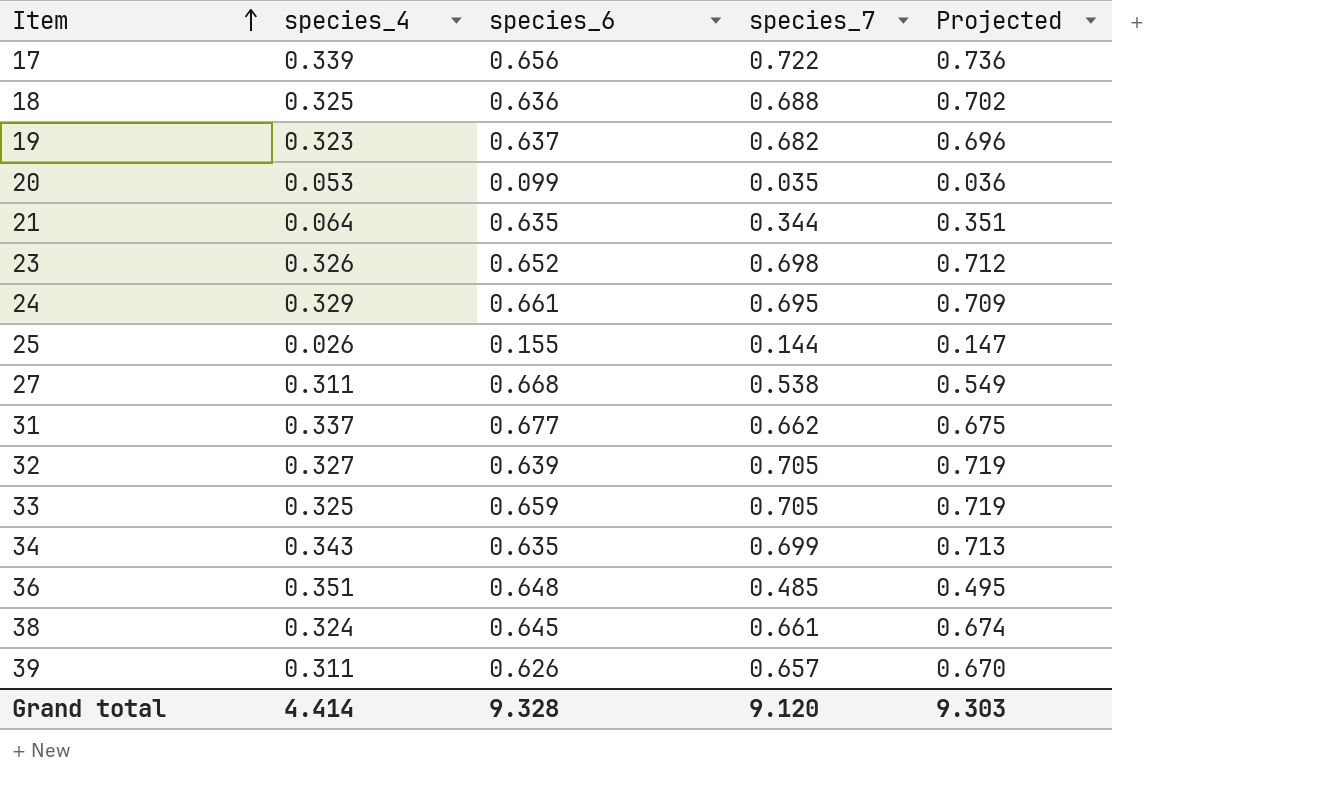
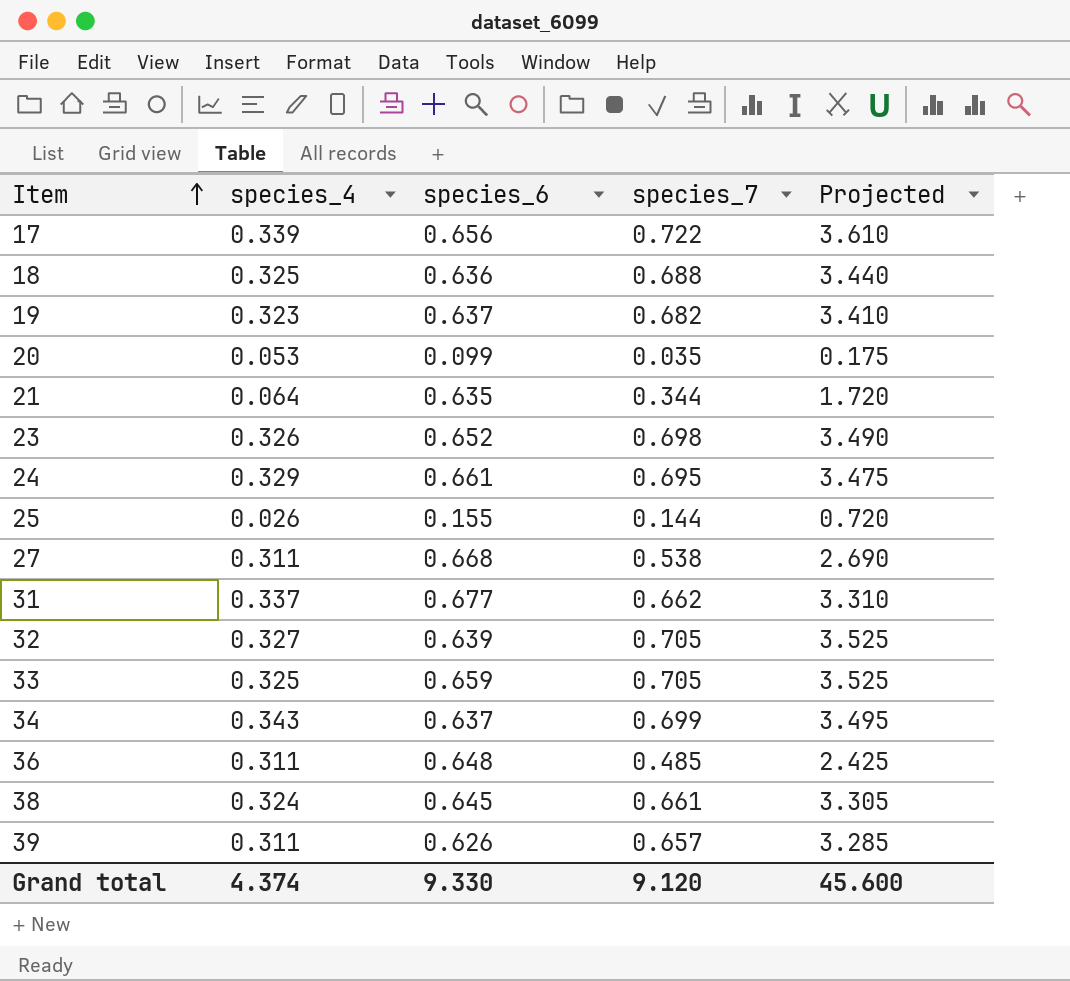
column Projected | formula: [species_7] * 1.02 -> [species_7] * 5
34 | species_6: 0.635 -> 0.637
36 | species_4: 0.351 -> 0.311
Grand total | species_4: 4.414 -> 4.374
Grand total | species_6: 9.328 -> 9.330
Grand total | Projected: 9.303 -> 45.600

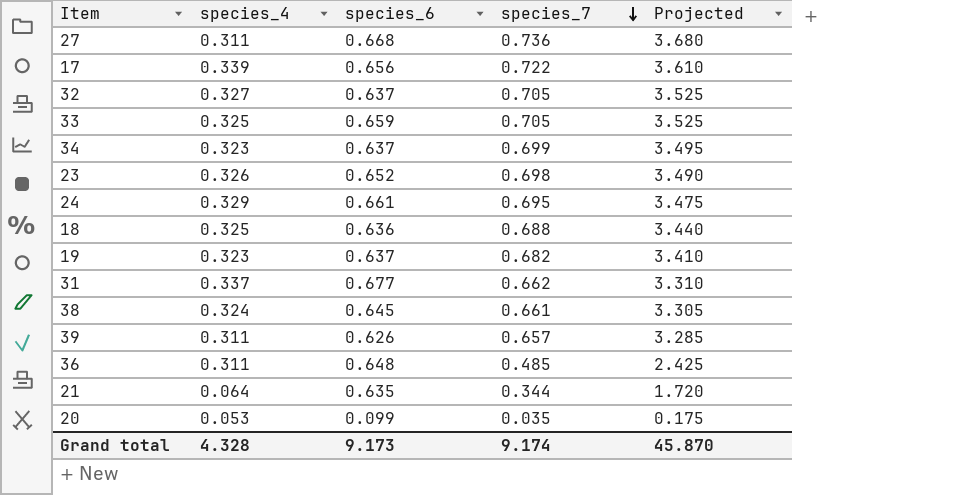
row order: Item ascending -> species_7 descending
row 25: 0.026 | 0.155 | 0.144 | 0.720 -> none
27 | species_7: 0.538 -> 0.736
27 | Projected: 2.690 -> 3.680
32 | species_6: 0.639 -> 0.637
34 | species_4: 0.343 -> 0.323
Grand total | species_4: 4.374 -> 4.328
Grand total | species_6: 9.330 -> 9.173
Grand total | species_7: 9.120 -> 9.174
Grand total | Projected: 45.600 -> 45.870

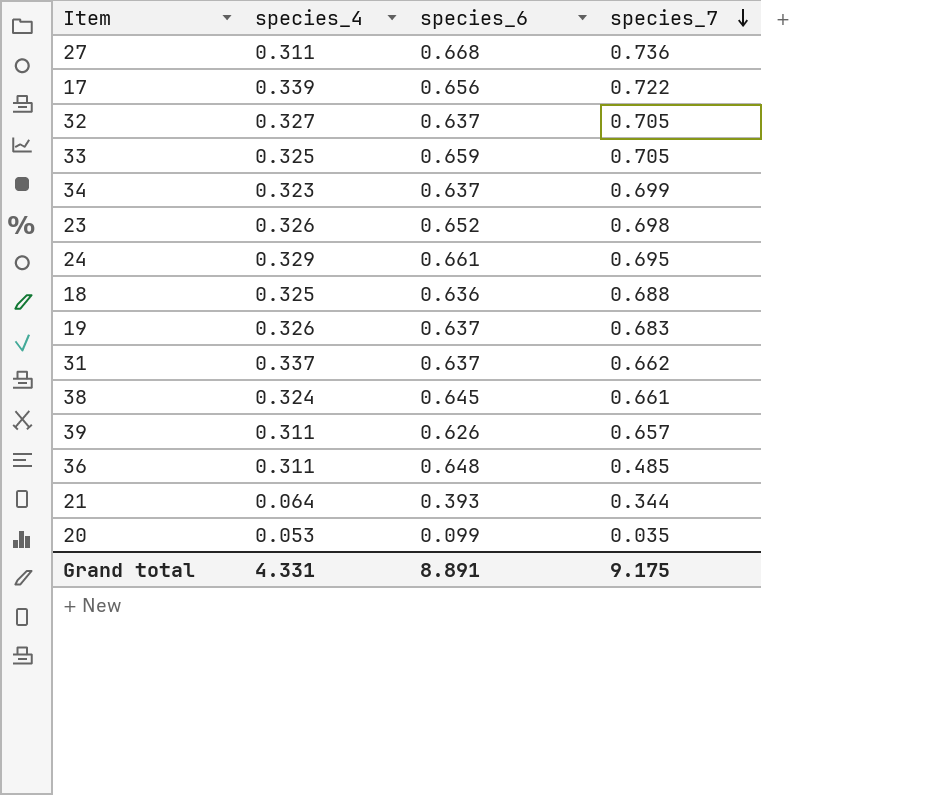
column Projected | formula: [species_7] * 5 -> none
19 | species_4: 0.323 -> 0.326
19 | species_7: 0.682 -> 0.683
31 | species_6: 0.677 -> 0.637
21 | species_6: 0.635 -> 0.393
Grand total | species_4: 4.328 -> 4.331
Grand total | species_6: 9.173 -> 8.891
Grand total | species_7: 9.174 -> 9.175

